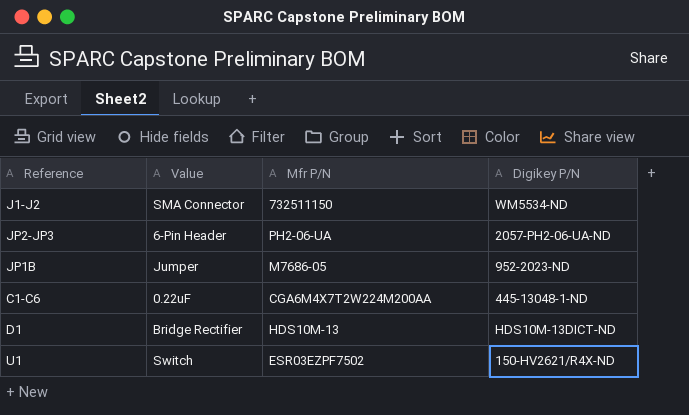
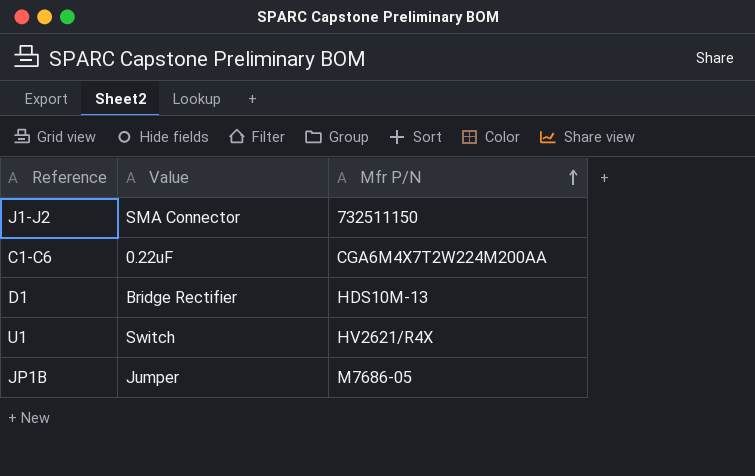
row order: none -> Mfr P/N ascending
column Digikey P/N | position: 4 -> none
row JP2-JP3: 6-Pin Header | PH2-06-UA | 2057-PH2-06-UA-ND -> none
U1 | Mfr P/N: ESR03EZPF7502 -> HV2621/R4X

